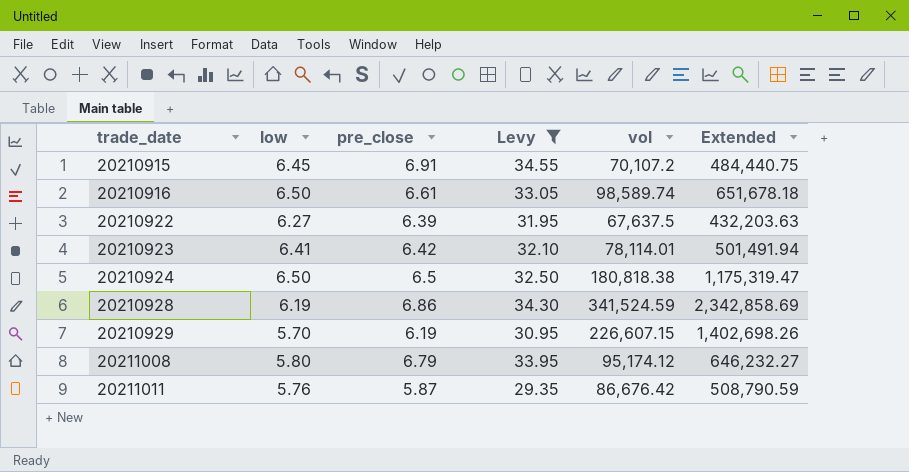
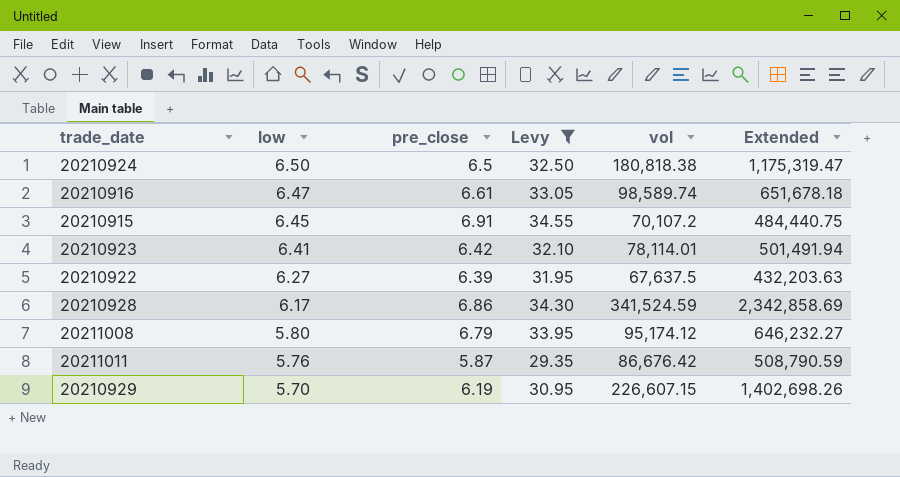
row order: trade_date ascending -> low descending
20210916 | low: 6.50 -> 6.47
20210928 | low: 6.19 -> 6.17

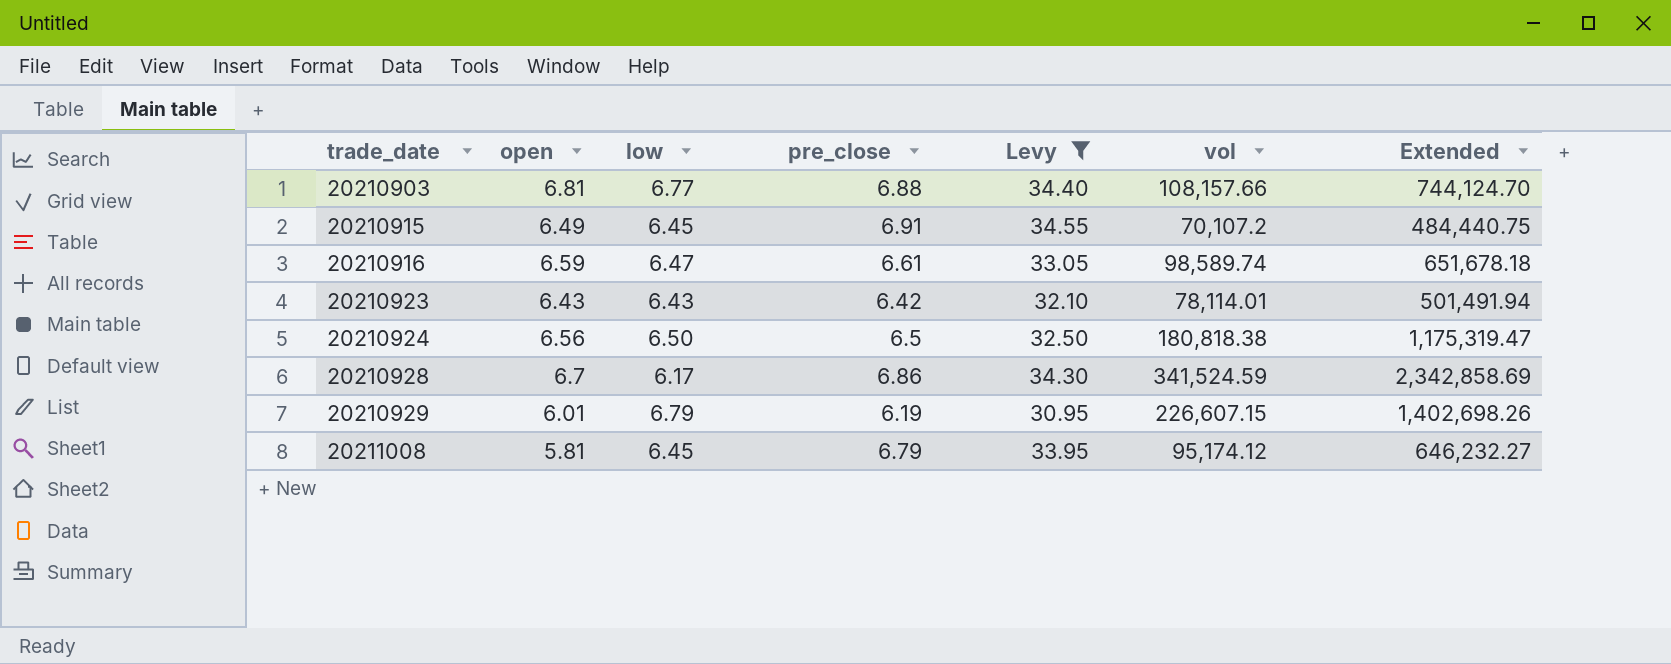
row order: low descending -> trade_date ascending
column open | position: none -> 2
row 20210922: 6.27 | 6.39 | 31.95 | 67,637.5 | 432,203.63 -> none
row 20211011: 5.76 | 5.87 | 29.35 | 86,676.42 | 508,790.59 -> none
row 20210903: none -> 6.81 | 6.77 | 6.88 | 34.40 | 108,157.66 | 744,124.70
20210923 | low: 6.41 -> 6.43
20210929 | low: 5.70 -> 6.79
20211008 | low: 5.80 -> 6.45

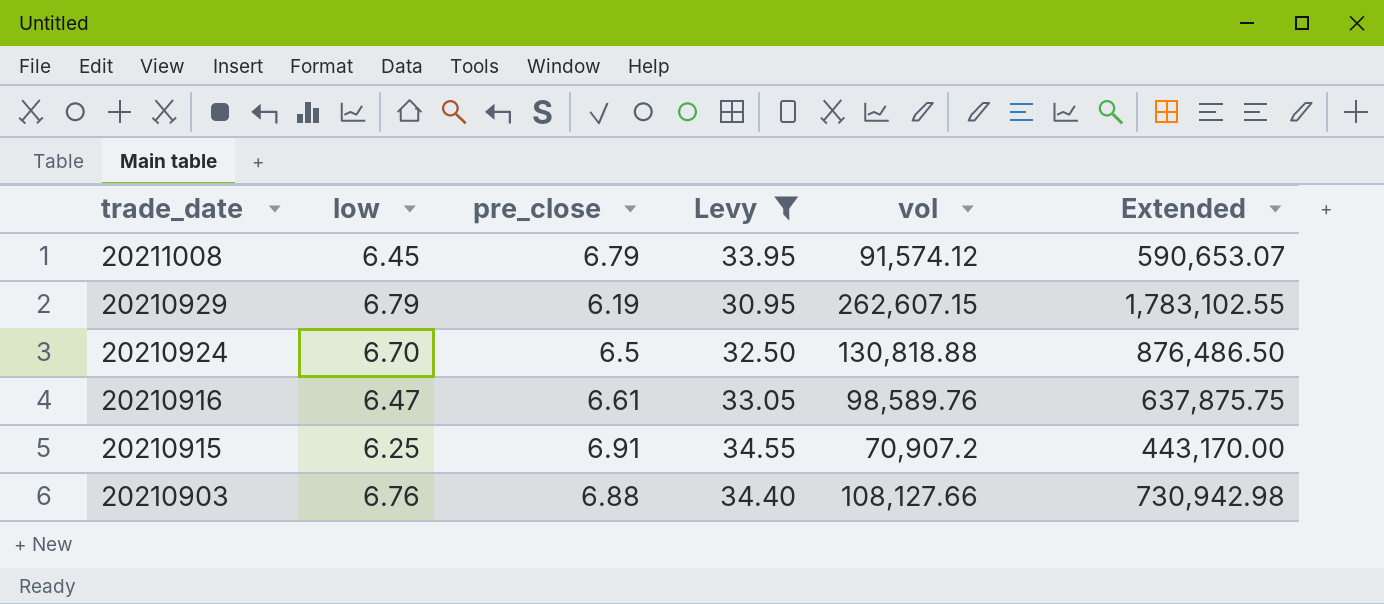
row order: trade_date ascending -> trade_date descending
column open | position: 2 -> none
column Extended | formula: [pre_close] * [vol] -> [low] * [vol]
row 20210923: 6.43 | 6.43 | 6.42 | 32.10 | 78,114.01 | 501,491.94 -> none
row 20210928: 6.7 | 6.17 | 6.86 | 34.30 | 341,524.59 | 2,342,858.69 -> none
20211008 | vol: 95,174.12 -> 91,574.12
20210929 | vol: 226,607.15 -> 262,607.15
20210924 | low: 6.50 -> 6.70
20210924 | vol: 180,818.38 -> 130,818.88
20210916 | vol: 98,589.74 -> 98,589.76
20210915 | low: 6.45 -> 6.25
20210915 | vol: 70,107.2 -> 70,907.2
20210903 | low: 6.77 -> 6.76
20210903 | vol: 108,157.66 -> 108,127.66

